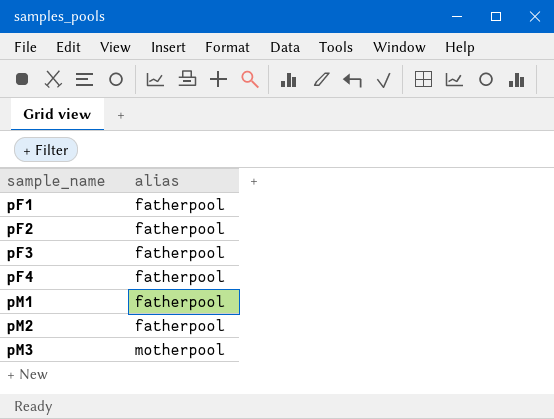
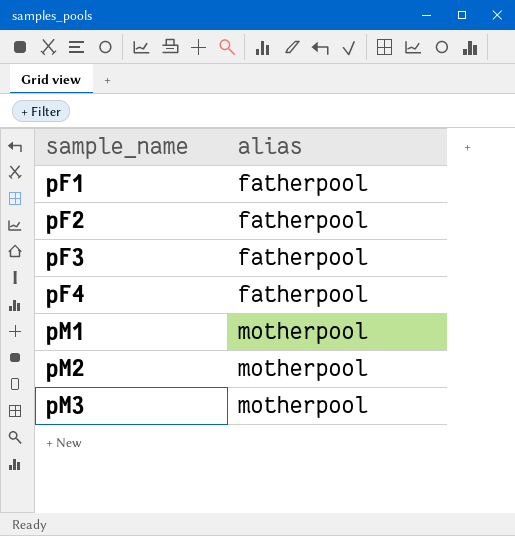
pM1 | alias: fatherpool -> motherpool
pM2 | alias: fatherpool -> motherpool

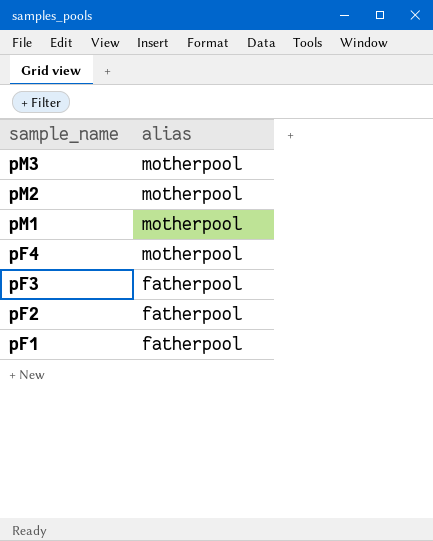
row order: sample_name ascending -> sample_name descending
pF4 | alias: fatherpool -> motherpool

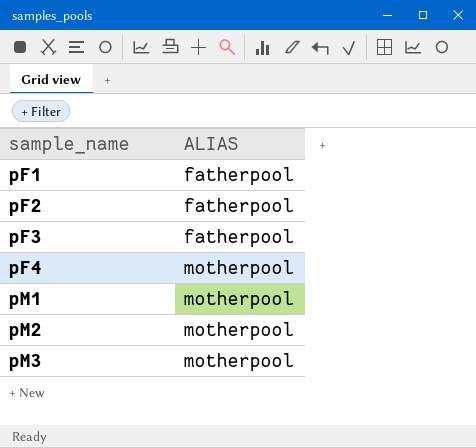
row order: sample_name descending -> sample_name ascending
column name: alias -> ALIAS

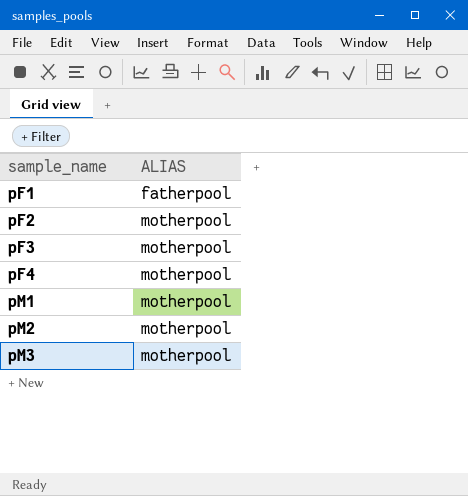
pF2 | ALIAS: fatherpool -> motherpool
pF3 | ALIAS: fatherpool -> motherpool

